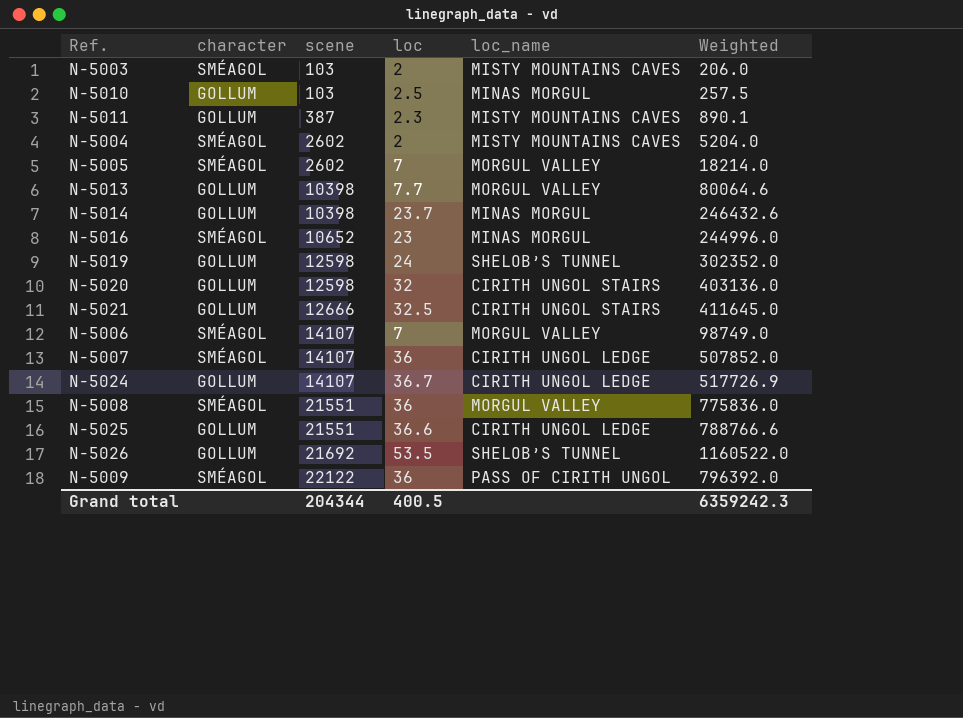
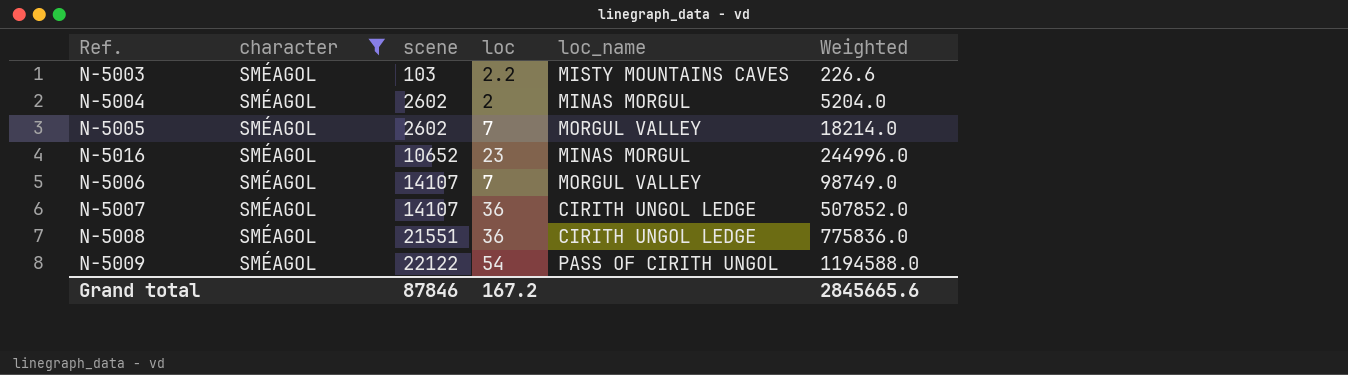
filter: none -> character = SMÉAGOL
N-5003 | loc: 2 -> 2.2
N-5003 | Weighted: 206.0 -> 226.6
N-5004 | loc_name: MISTY MOUNTAINS CAVES -> MINAS MORGUL
N-5008 | loc_name: MORGUL VALLEY -> CIRITH UNGOL LEDGE
N-5009 | loc: 36 -> 54
N-5009 | Weighted: 796392.0 -> 1194588.0
Grand total | scene: 204344 -> 87846
Grand total | loc: 400.5 -> 167.2
Grand total | Weighted: 6359242.3 -> 2845665.6

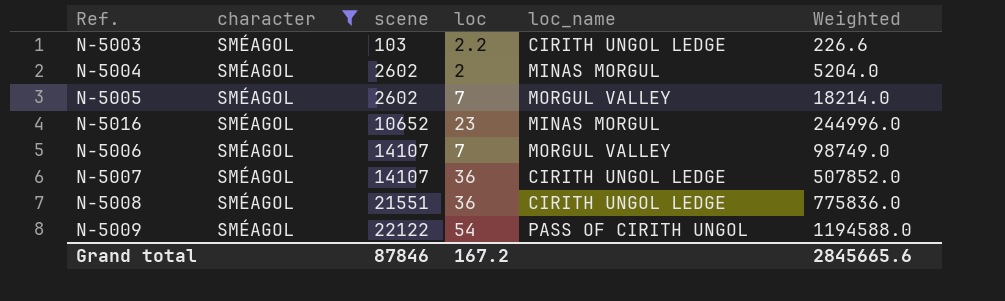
N-5003 | loc_name: MISTY MOUNTAINS CAVES -> CIRITH UNGOL LEDGE

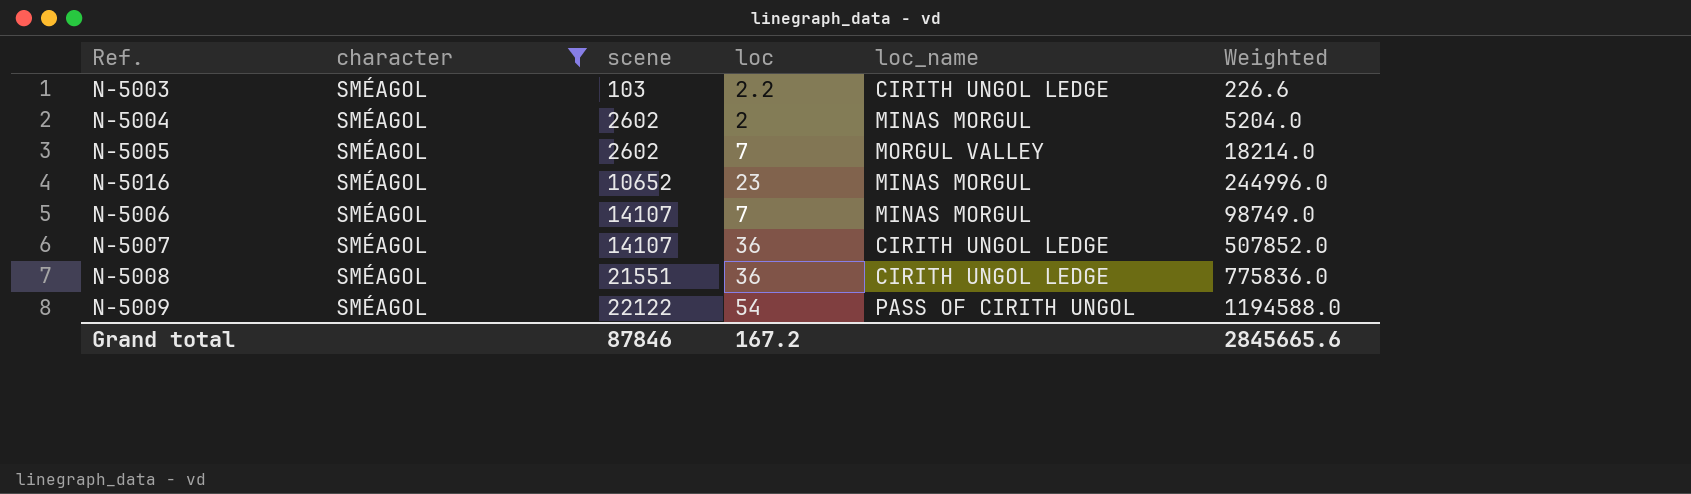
N-5006 | loc_name: MORGUL VALLEY -> MINAS MORGUL

